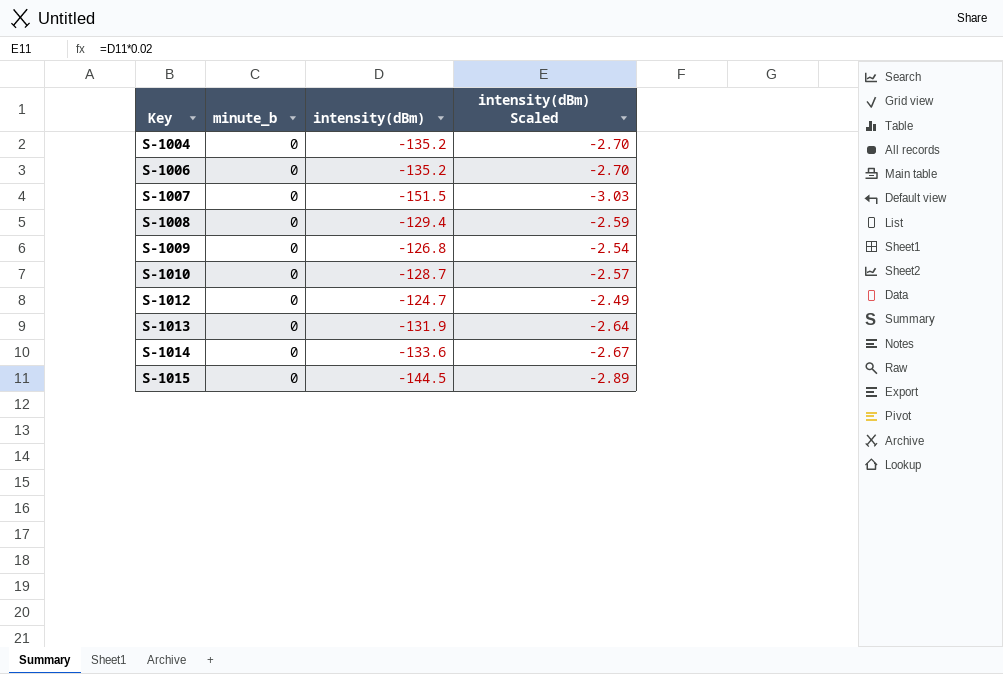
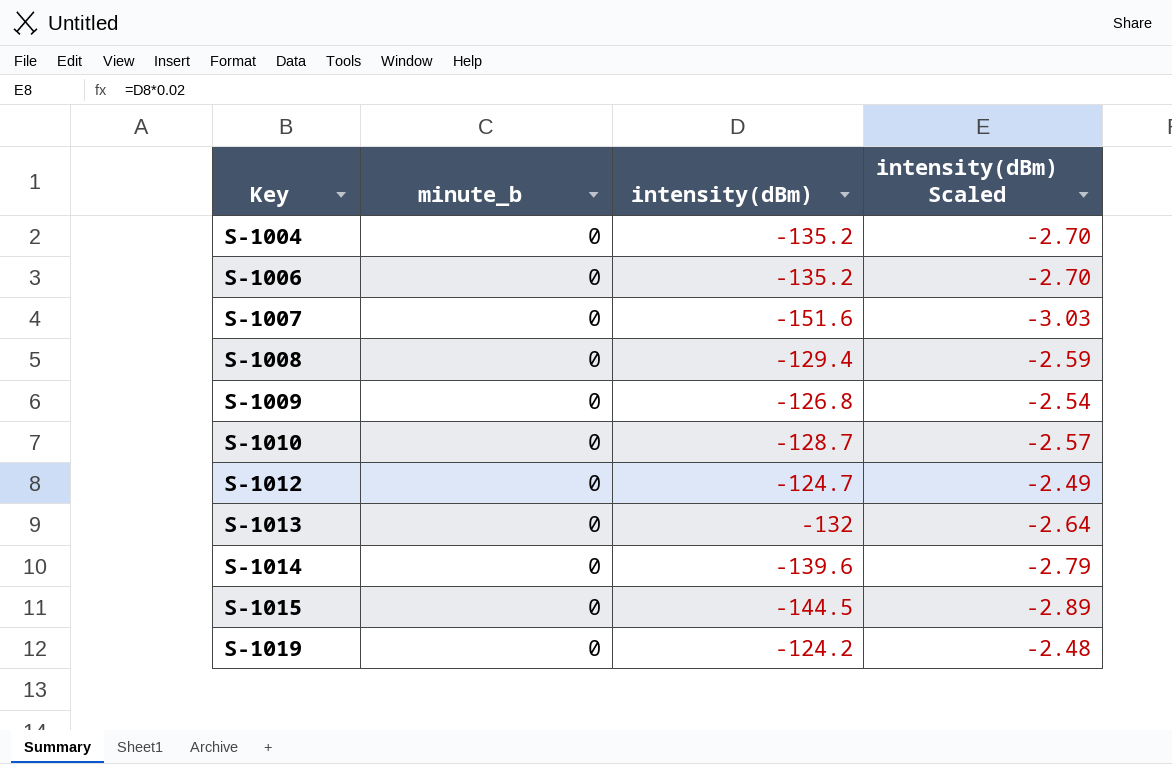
S-1007 | intensity(dBm): -151.5 -> -151.6
S-1013 | intensity(dBm): -131.9 -> -132
S-1014 | intensity(dBm): -133.6 -> -139.6
S-1014 | intensity(dBm) Scaled: -2.67 -> -2.79
row S-1019: none -> 0 | -124.2 | -2.48

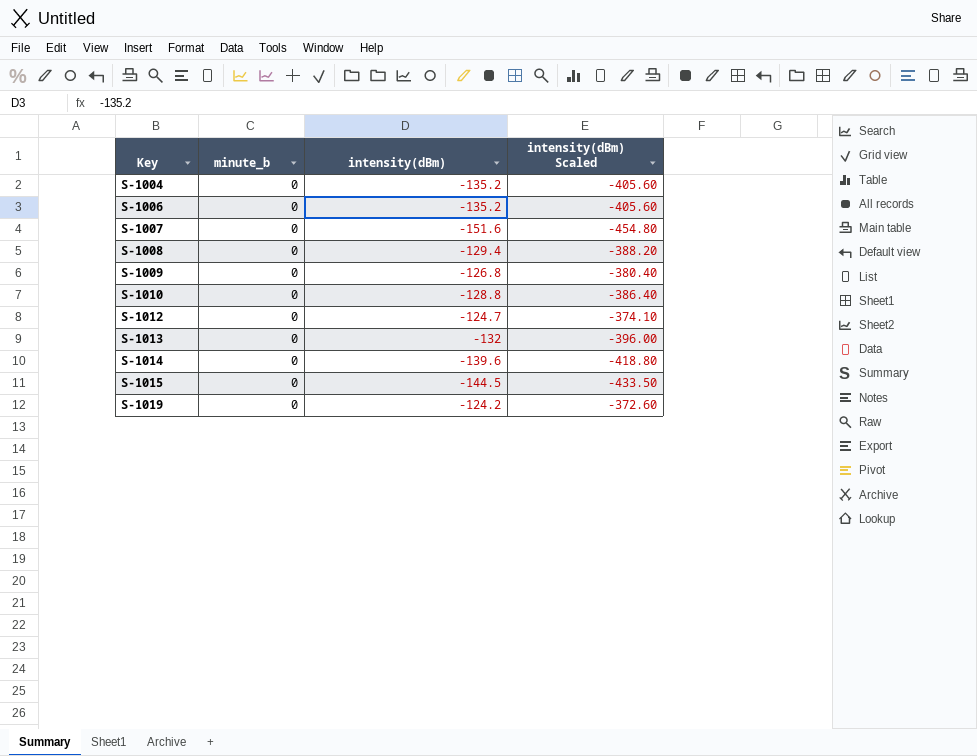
column intensity(dBm) Scaled | formula: [intensity(dBm)] * 0.02 -> [intensity(dBm)] * 3
S-1010 | intensity(dBm): -128.7 -> -128.8

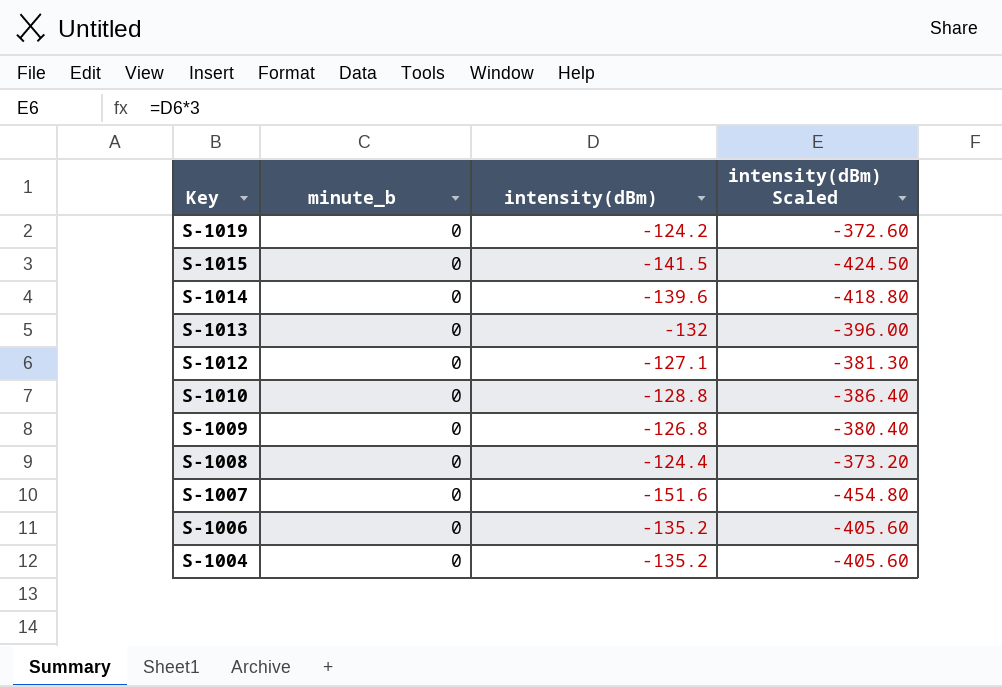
row order: Key ascending -> Key descending
S-1015 | intensity(dBm): -144.5 -> -141.5
S-1015 | intensity(dBm) Scaled: -433.50 -> -424.50
S-1012 | intensity(dBm): -124.7 -> -127.1
S-1012 | intensity(dBm) Scaled: -374.10 -> -381.30
S-1008 | intensity(dBm): -129.4 -> -124.4
S-1008 | intensity(dBm) Scaled: -388.20 -> -373.20

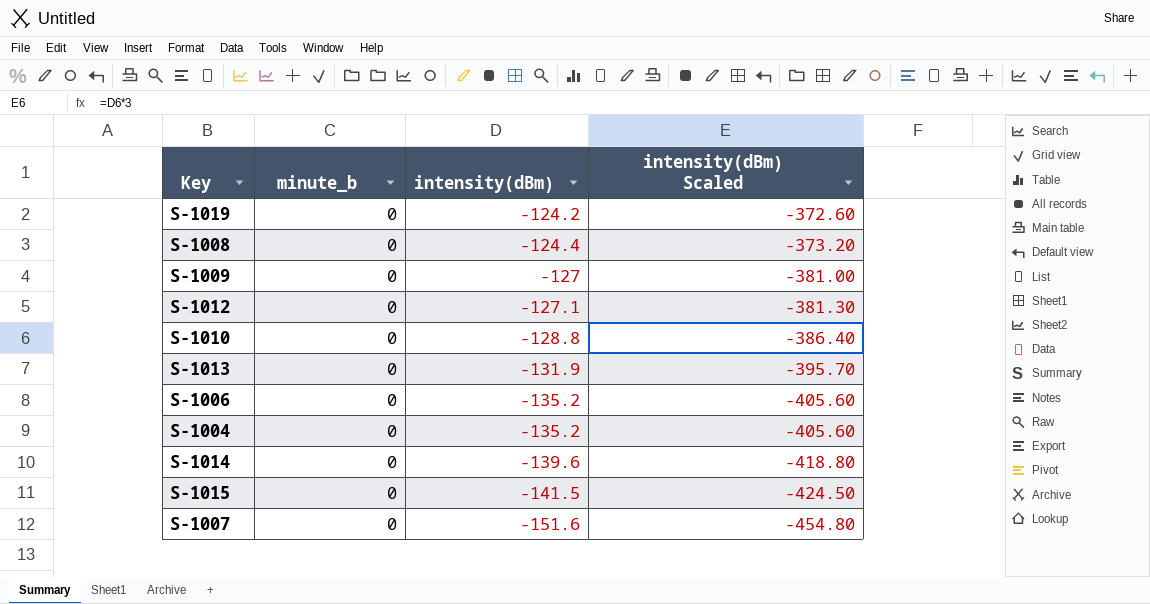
row order: Key descending -> intensity(dBm) descending
S-1009 | intensity(dBm): -126.8 -> -127
S-1009 | intensity(dBm) Scaled: -380.40 -> -381.00
S-1013 | intensity(dBm): -132 -> -131.9
S-1013 | intensity(dBm) Scaled: -396.00 -> -395.70

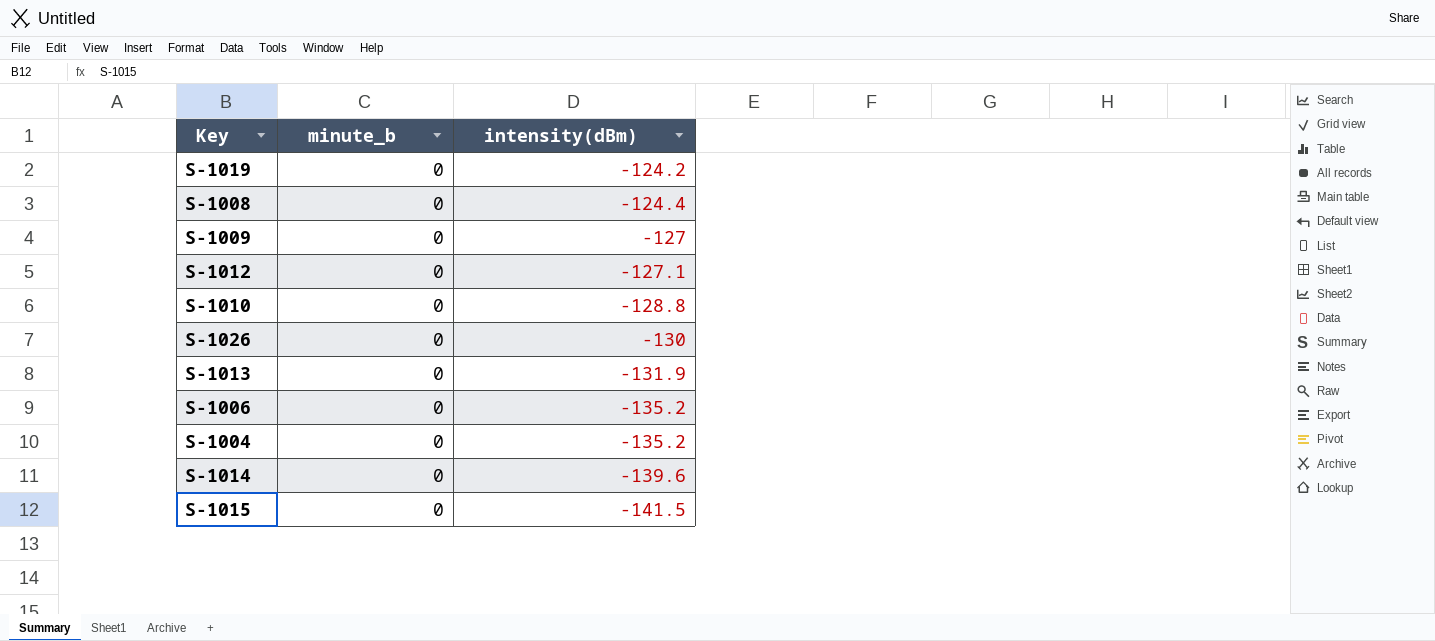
column intensity(dBm) Scaled | formula: [intensity(dBm)] * 3 -> none
row S-1007: 0 | -151.6 | -454.80 -> none
row S-1026: none -> 0 | -130

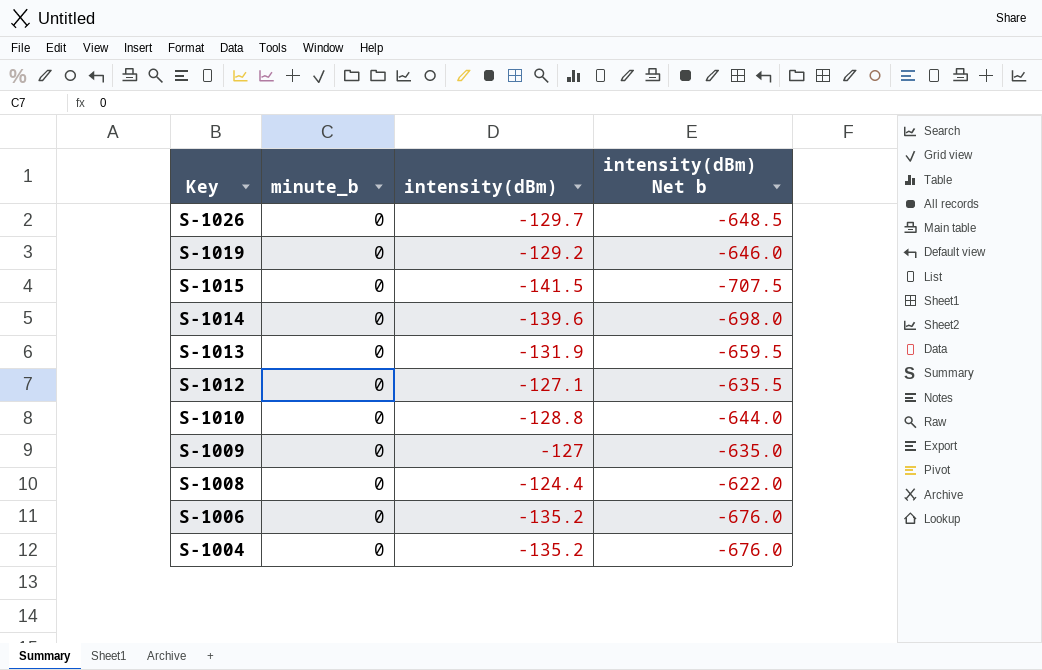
row order: intensity(dBm) descending -> Key descending
column intensity(dBm) Net b | formula: none -> [intensity(dBm)] * 5
S-1026 | intensity(dBm): -130 -> -129.7
S-1019 | intensity(dBm): -124.2 -> -129.2

